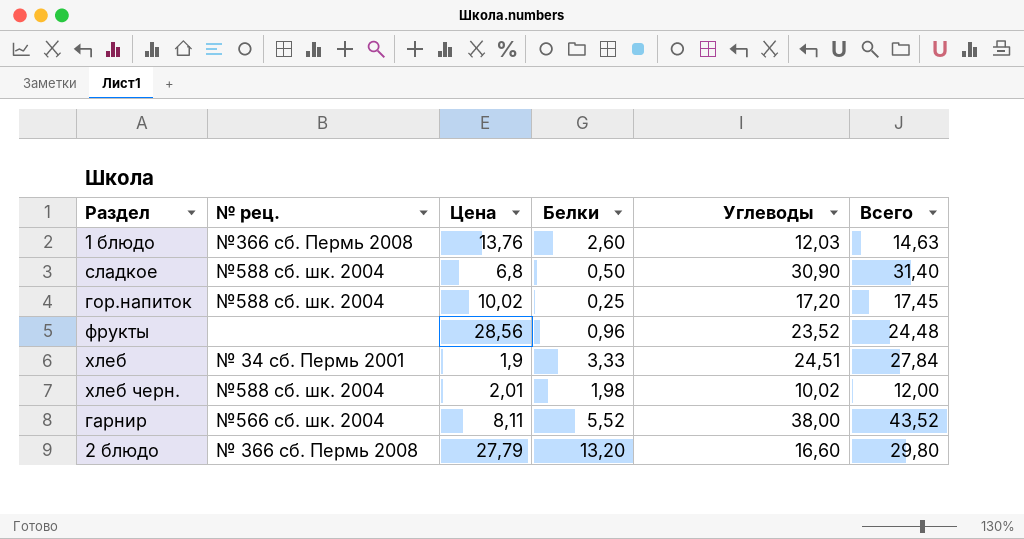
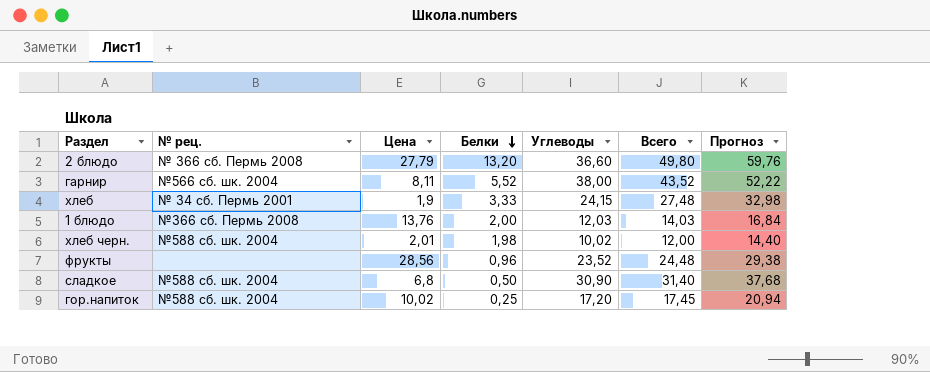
row order: none -> Белки descending
column Прогноз | formula: none -> [Всего] * 1,2
2 блюдо | Углеводы: 16,60 -> 36,60
2 блюдо | Всего: 29,80 -> 49,80
хлеб | Углеводы: 24,51 -> 24,15
хлеб | Всего: 27,84 -> 27,48
1 блюдо | Белки: 2,60 -> 2,00
1 блюдо | Всего: 14,63 -> 14,03

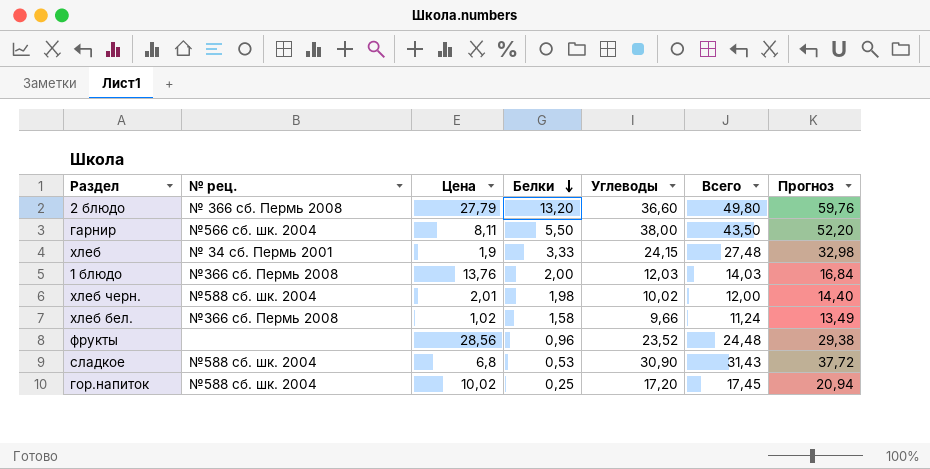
гарнир | Белки: 5,52 -> 5,50
гарнир | Всего: 43,52 -> 43,50
гарнир | Прогноз: 52,22 -> 52,20
row хлеб бел.: none -> №366 сб. Пермь 2008 | 1,02 | 1,58 | 9,66 | 11,24 | 13,49
сладкое | Белки: 0,50 -> 0,53
сладкое | Всего: 31,40 -> 31,43
сладкое | Прогноз: 37,68 -> 37,72

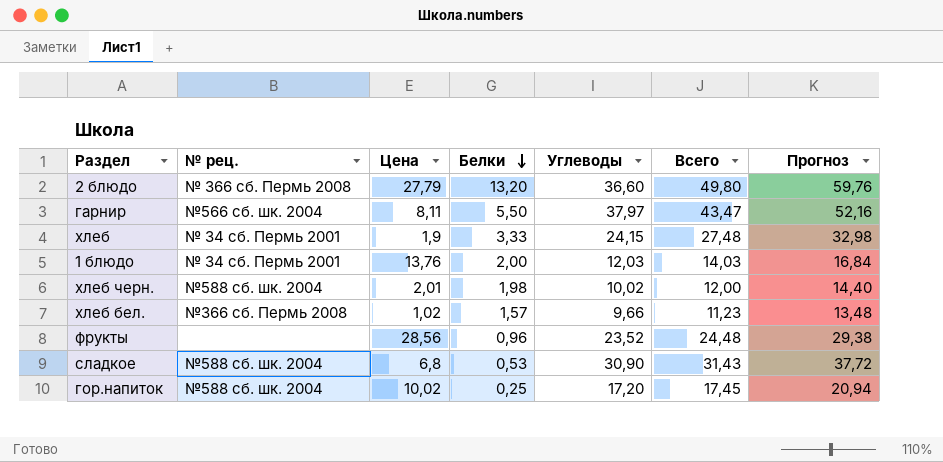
гарнир | Углеводы: 38,00 -> 37,97
гарнир | Всего: 43,50 -> 43,47
гарнир | Прогноз: 52,20 -> 52,16
1 блюдо | № рец.: №366 сб. Пермь 2008 -> № 34 сб. Пермь 2001
хлеб бел. | Белки: 1,58 -> 1,57
хлеб бел. | Всего: 11,24 -> 11,23
хлеб бел. | Прогноз: 13,49 -> 13,48

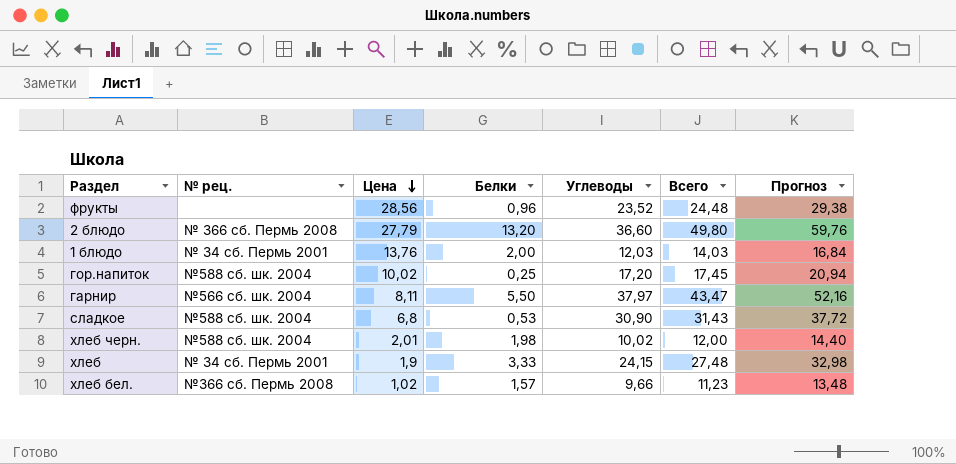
row order: Белки descending -> Цена descending

